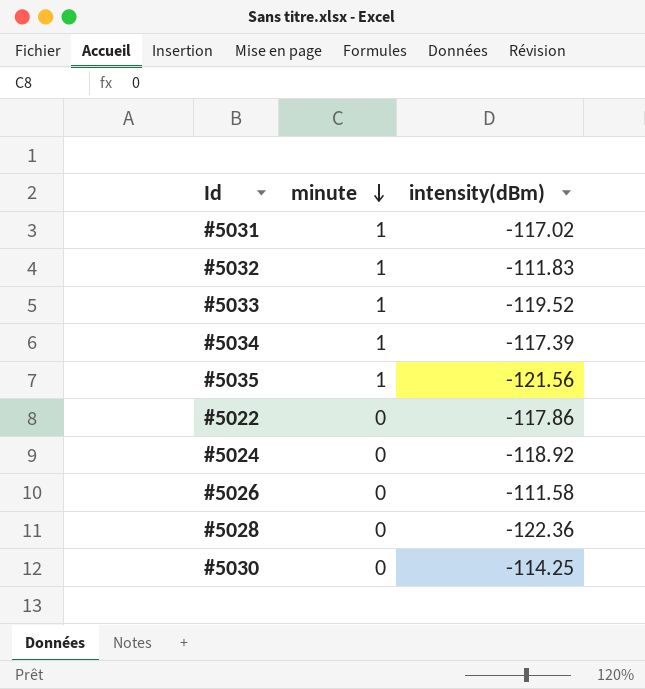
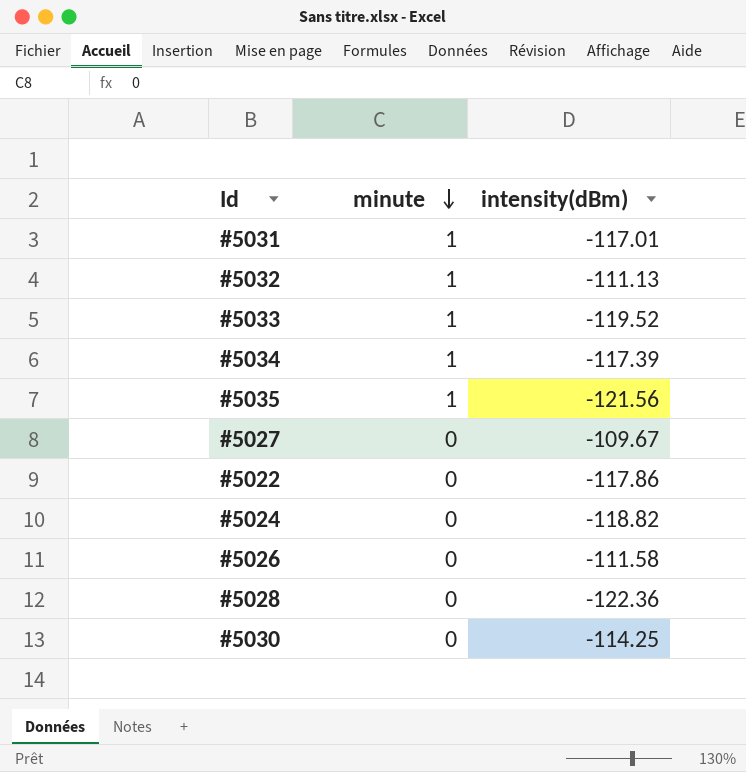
#5031 | intensity(dBm): -117.02 -> -117.01
#5032 | intensity(dBm): -111.83 -> -111.13
row #5027: none -> 0 | -109.67
#5024 | intensity(dBm): -118.92 -> -118.82

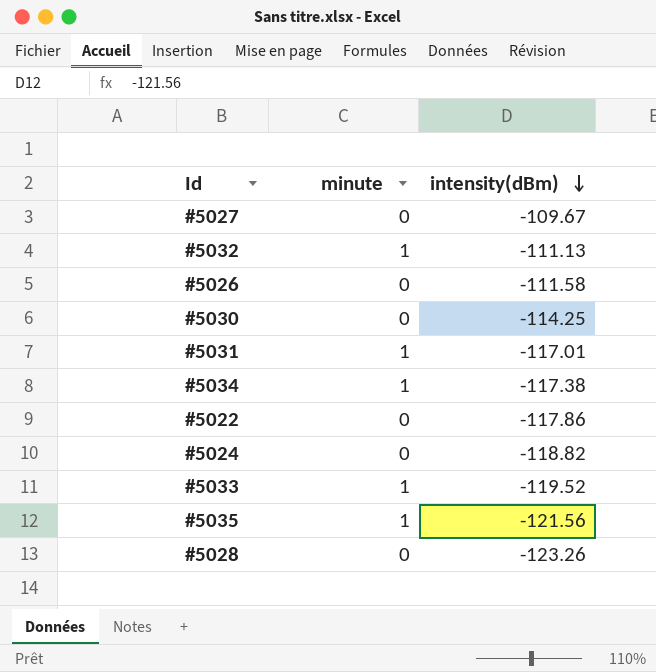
row order: minute descending -> intensity(dBm) descending
#5034 | intensity(dBm): -117.39 -> -117.38
#5028 | intensity(dBm): -122.36 -> -123.26

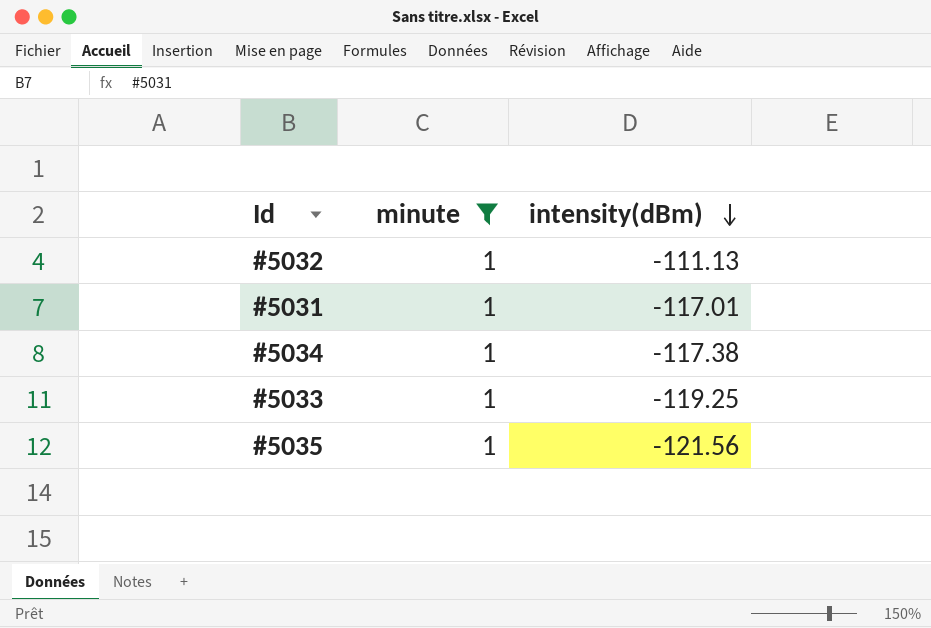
filter: none -> minute = 1
#5033 | intensity(dBm): -119.52 -> -119.25

